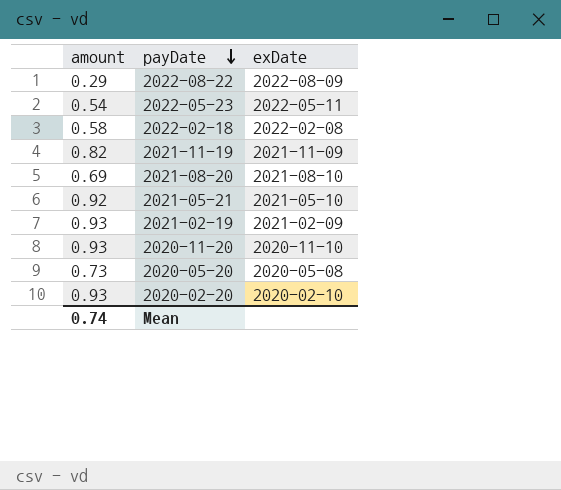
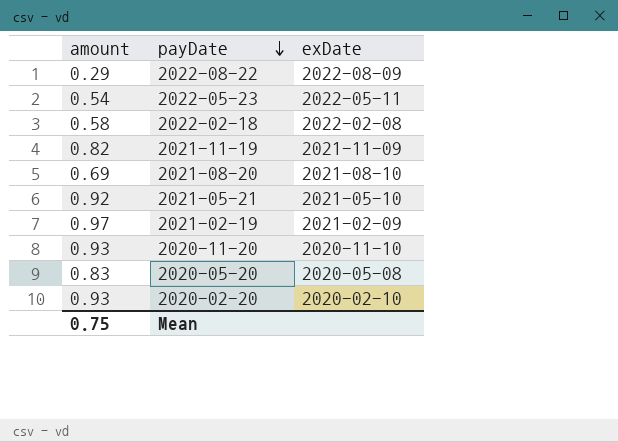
2021-02-19 | amount: 0.93 -> 0.97
2020-05-20 | amount: 0.73 -> 0.83
Mean | amount: 0.74 -> 0.75

